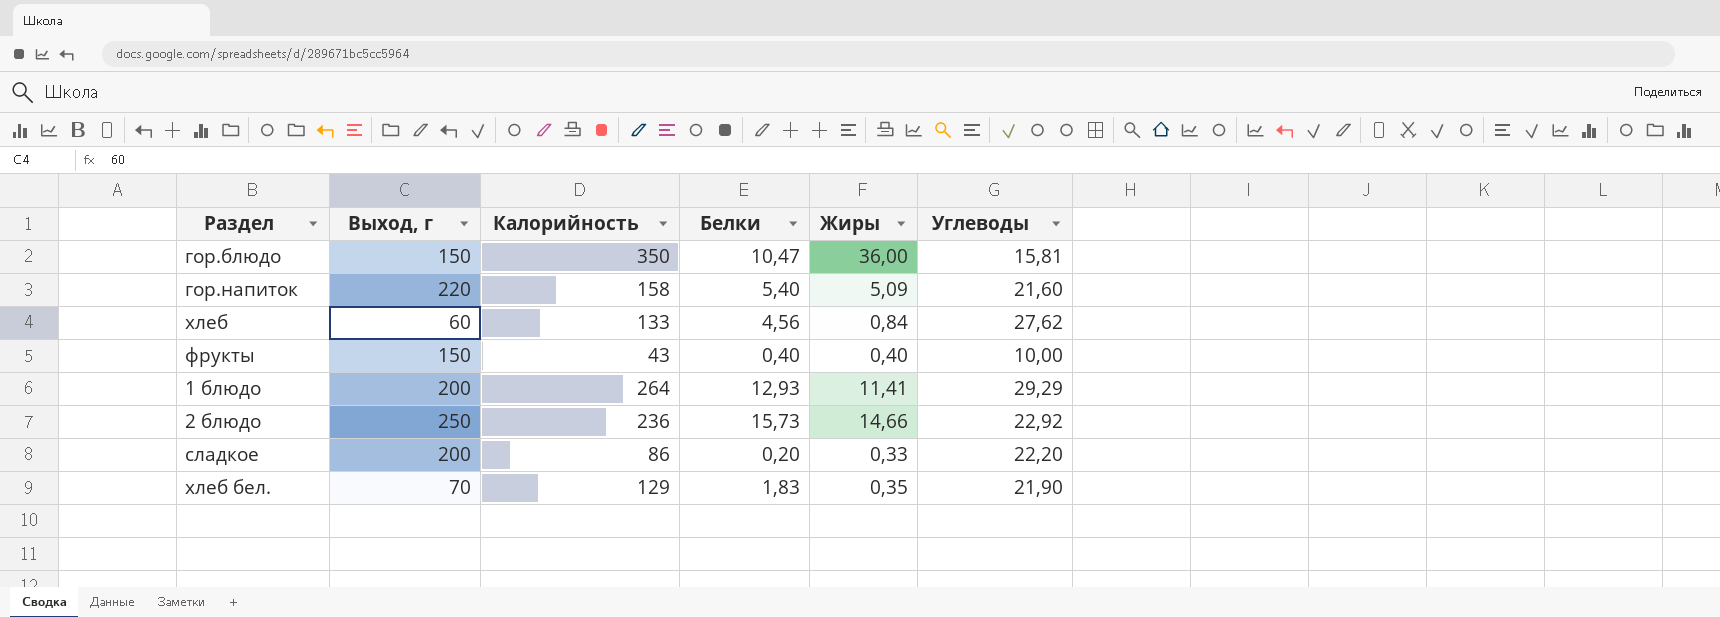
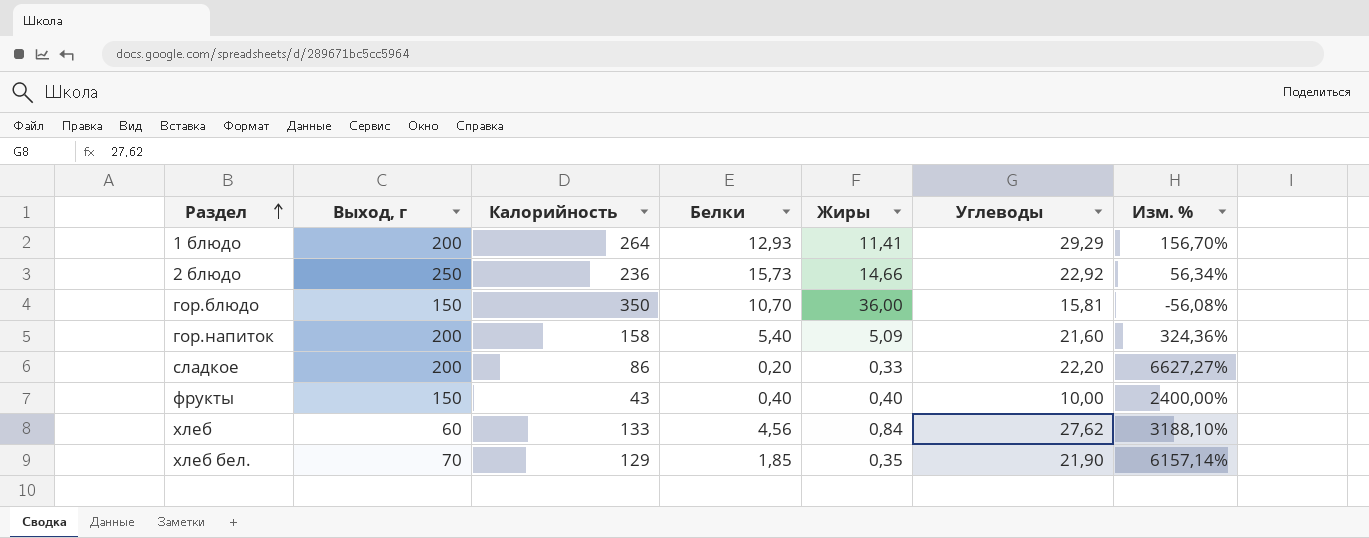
row order: none -> Раздел ascending
column Изм. % | formula: none -> ([Углеводы] - [Жиры]) / [Жиры]
гор.блюдо | Белки: 10,47 -> 10,70
гор.напиток | Выход, г: 220 -> 200
хлеб бел. | Белки: 1,83 -> 1,85

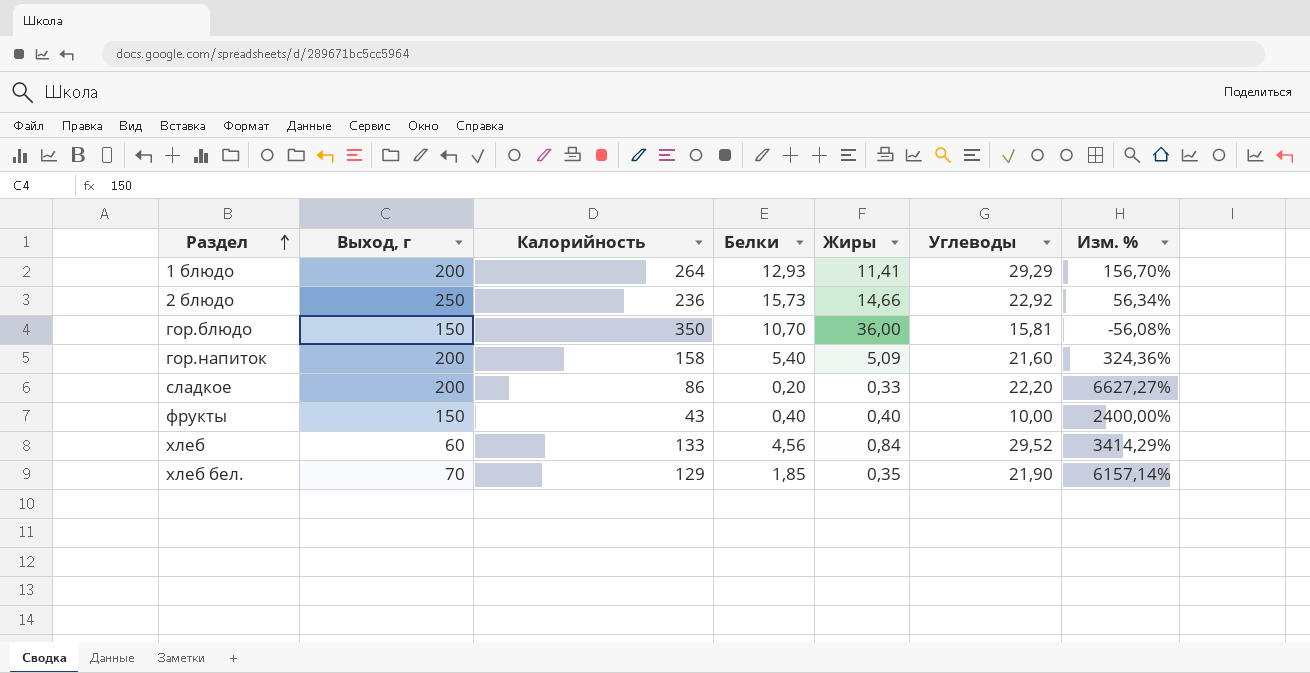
хлеб | Углеводы: 27,62 -> 29,52
хлеб | Изм. %: 3188,10% -> 3414,29%

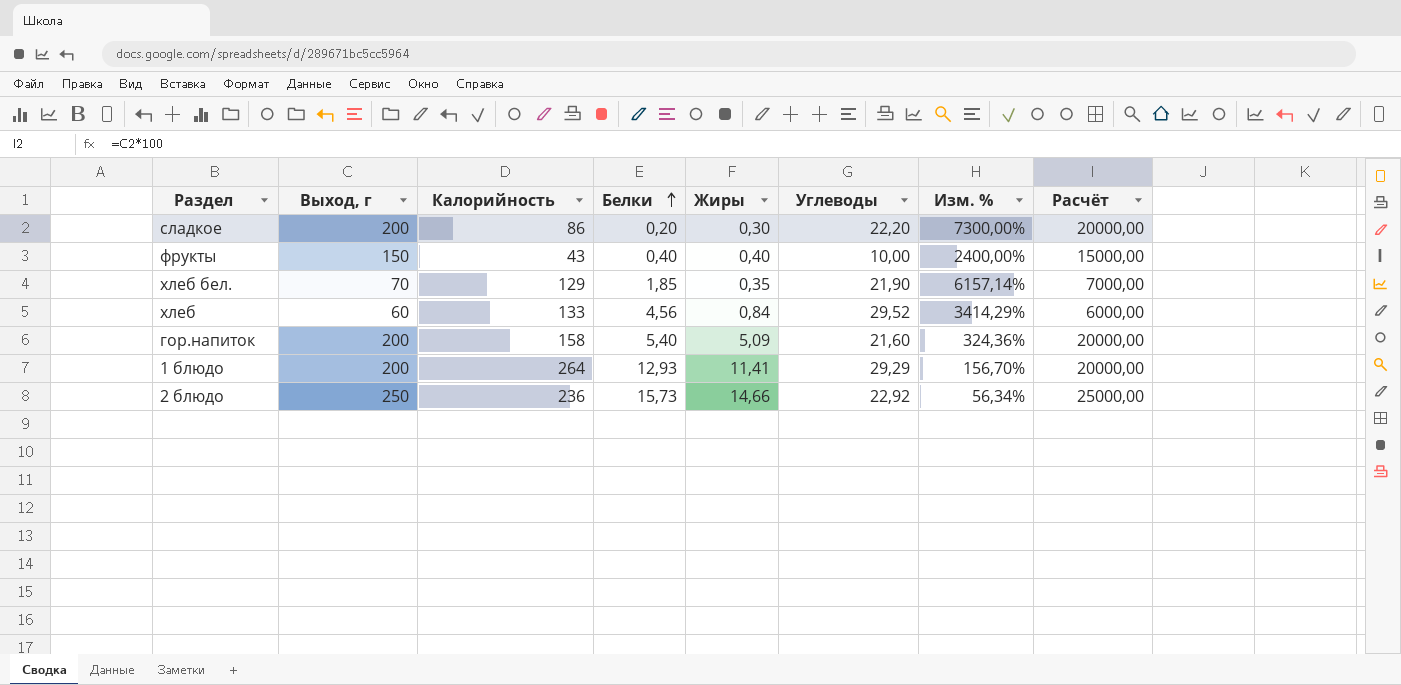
row order: Раздел ascending -> Белки ascending
column Расчёт | formula: none -> [Выход, г] * 100
row гор.блюдо: 150 | 350 | 10,70 | 36,00 | 15,81 | -56,08% -> none
сладкое | Жиры: 0,33 -> 0,30
сладкое | Изм. %: 6627,27% -> 7300,00%

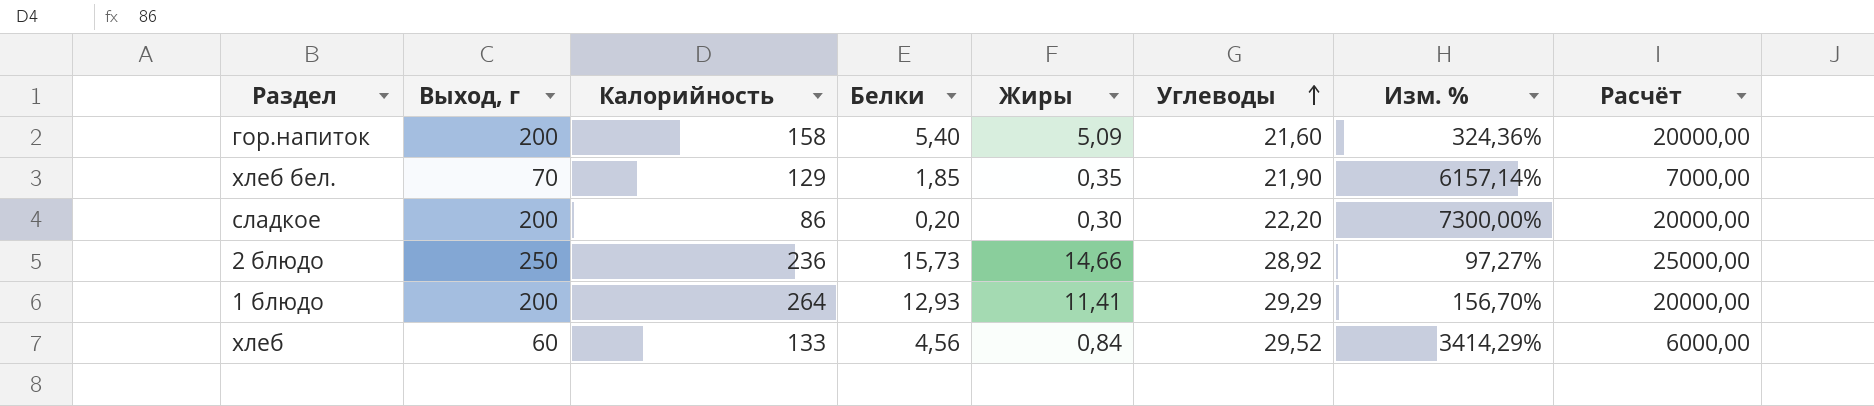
row order: Белки ascending -> Углеводы ascending
row фрукты: 150 | 43 | 0,40 | 0,40 | 10,00 | 2400,00% | 15000,00 -> none
2 блюдо | Углеводы: 22,92 -> 28,92
2 блюдо | Изм. %: 56,34% -> 97,27%

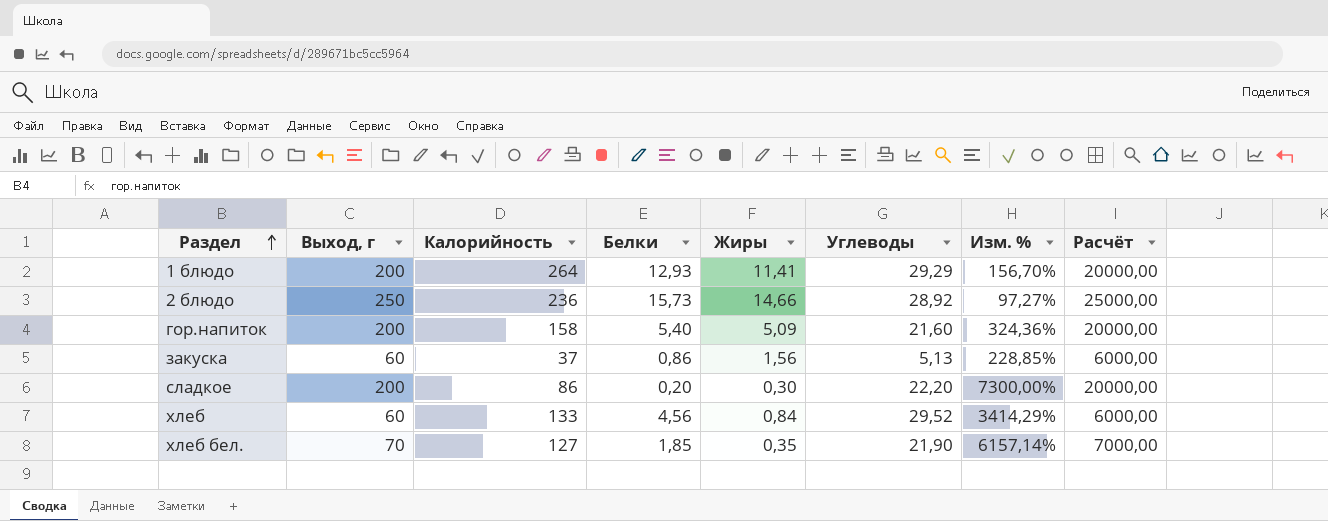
row order: Углеводы ascending -> Раздел ascending
row закуска: none -> 60 | 37 | 0,86 | 1,56 | 5,13 | 228,85% | 6000,00
хлеб бел. | Калорийность: 129 -> 127

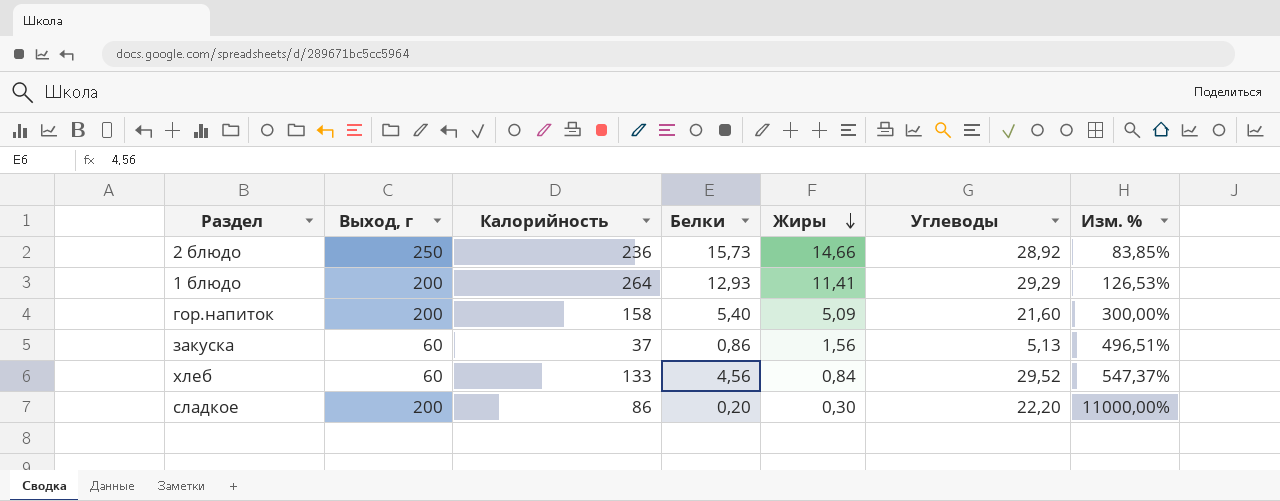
row order: Раздел ascending -> Жиры descending
column Расчёт | formula: [Выход, г] * 100 -> none
column Изм. % | formula: ([Углеводы] - [Жиры]) / [Жиры] -> ([Углеводы] - [Белки]) / [Белки]
row хлеб бел.: 70 | 127 | 1,85 | 0,35 | 21,90 | 6157,14% | 7000,00 -> none

